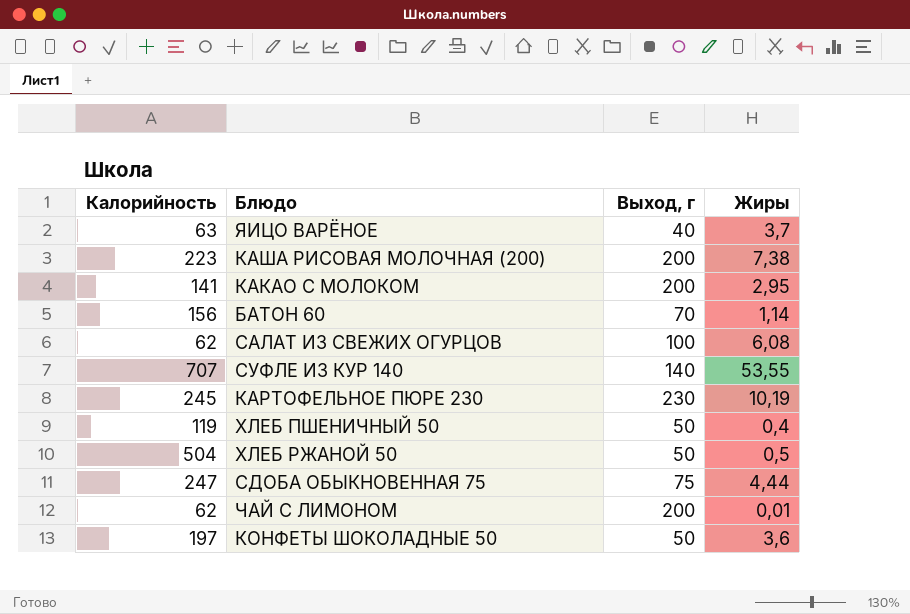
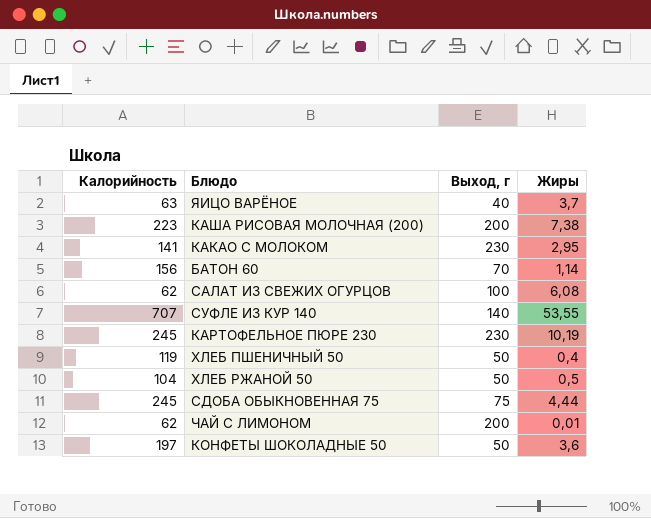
КАКАО С МОЛОКОМ | Выход, г: 200 -> 230
ХЛЕБ РЖАНОЙ 50 | Калорийность: 504 -> 104
СДОБА ОБЫКНОВЕННАЯ 75 | Калорийность: 247 -> 245

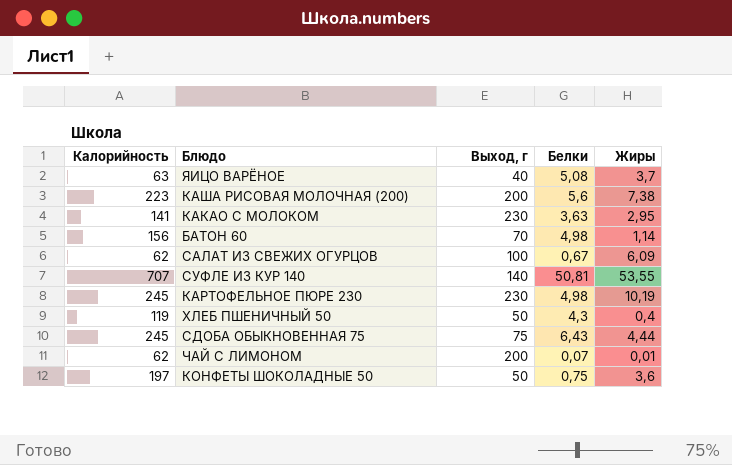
column Белки | position: none -> 4
row ХЛЕБ РЖАНОЙ 50: 104 | 50 | 0,5 -> none
САЛАТ ИЗ СВЕЖИХ ОГУРЦОВ | Жиры: 6,08 -> 6,09

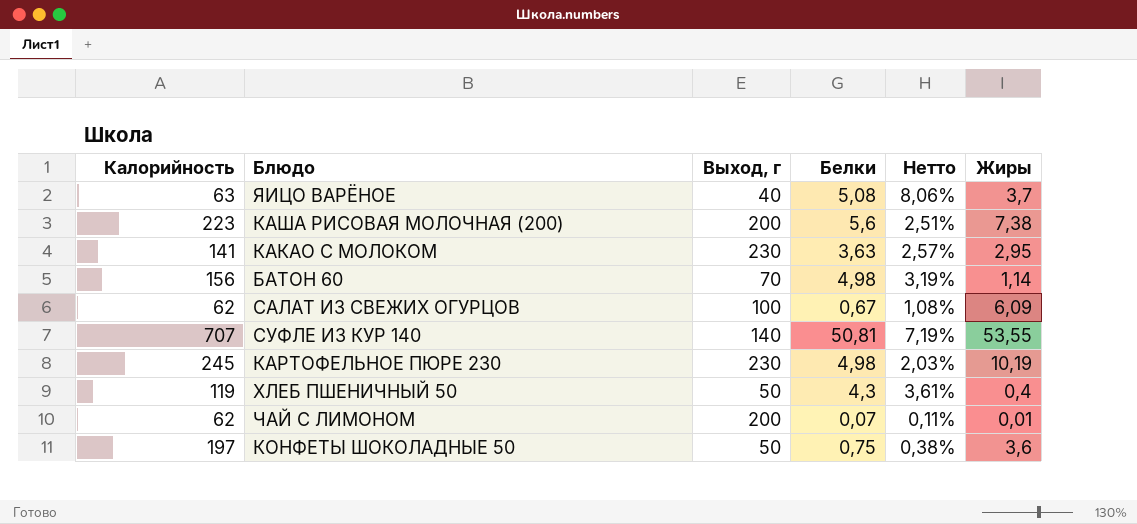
column Нетто | formula: none -> [Белки] / [Калорийность]
row СДОБА ОБЫКНОВЕННАЯ 75: 245 | 75 | 6,43 | 4,44 -> none

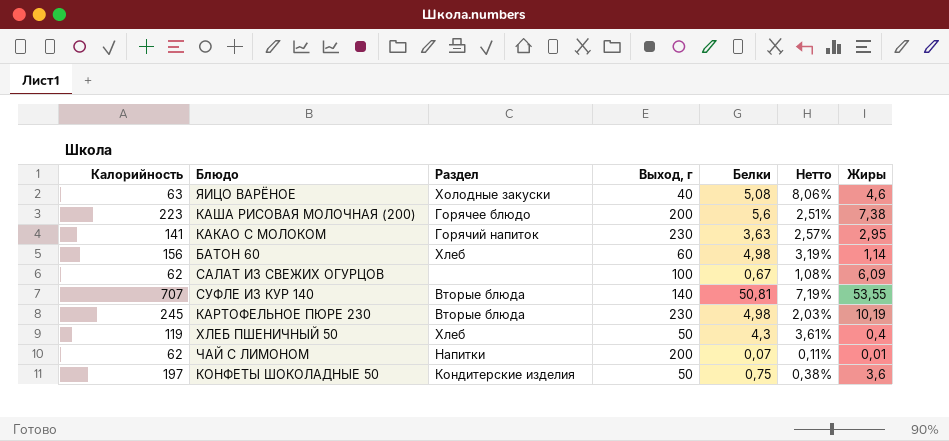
column Раздел | position: none -> 3
ЯИЦО ВАРЁНОЕ | Жиры: 3,7 -> 4,6
БАТОН 60 | Выход, г: 70 -> 60

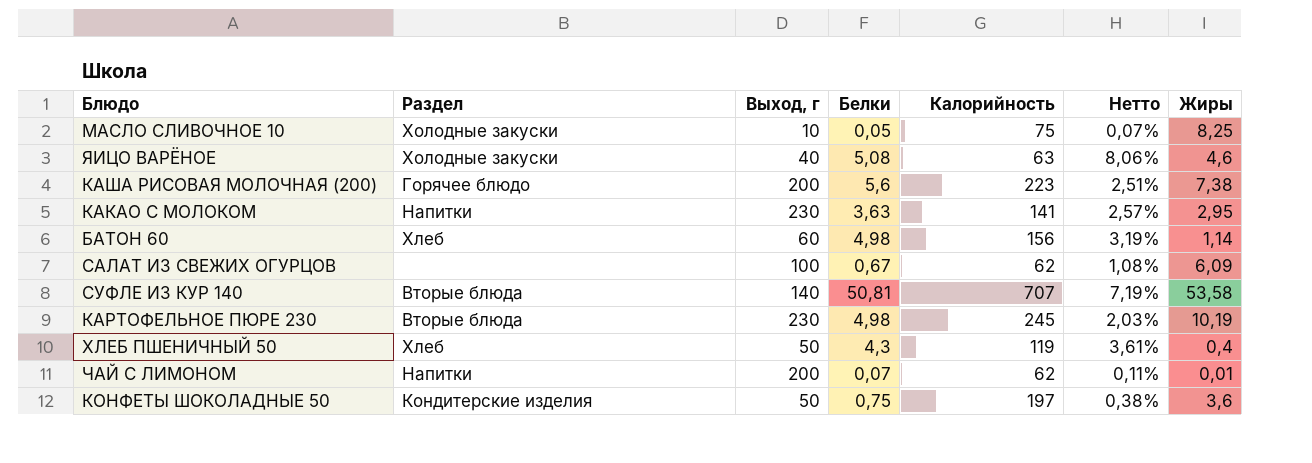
column Калорийность | position: 1 -> 5
row МАСЛО СЛИВОЧНОЕ 10: none -> Холодные закуски | 10 | 0,05 | 75 | 0,07% | 8,25
КАКАО С МОЛОКОМ | Раздел: Горячий напиток -> Напитки
СУФЛЕ ИЗ КУР 140 | Жиры: 53,55 -> 53,58

